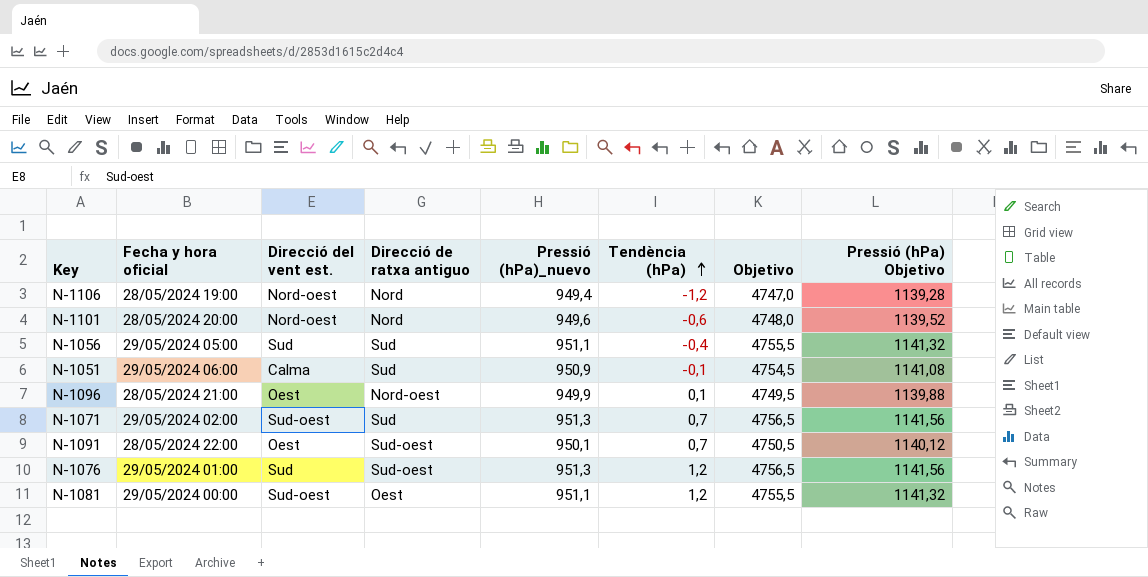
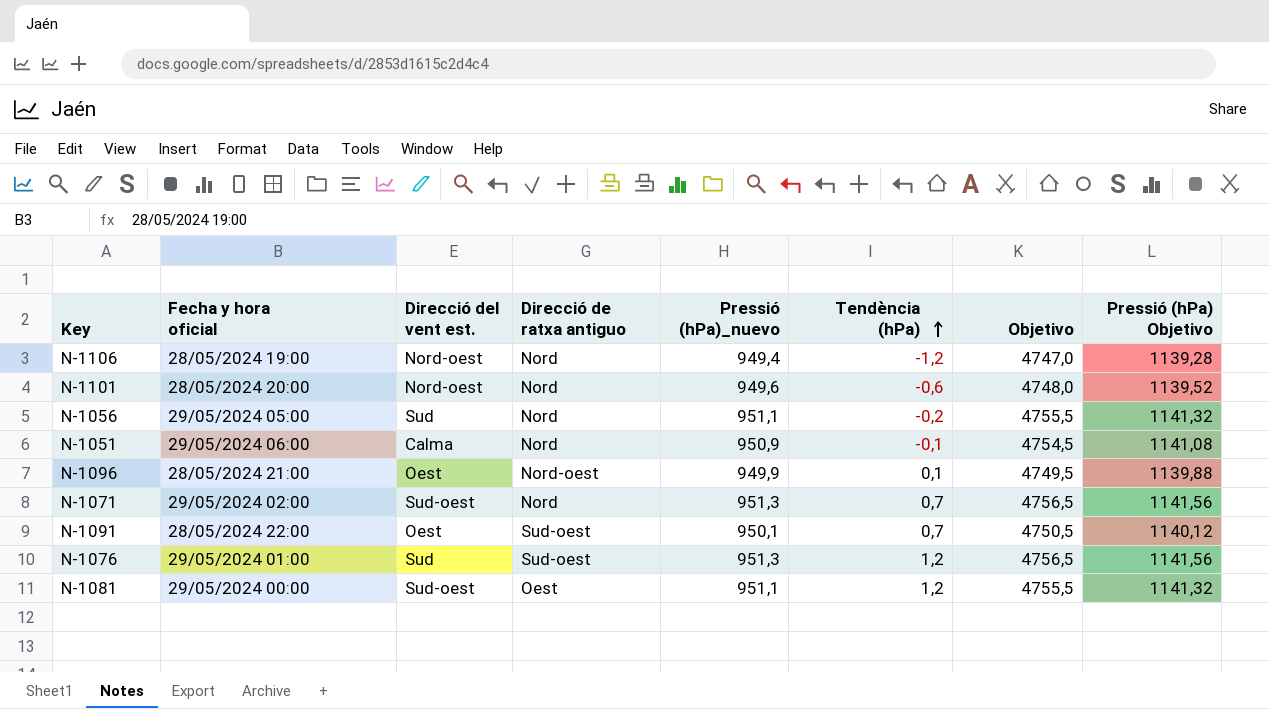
N-1056 | Direcció de ratxa antiguo: Sud -> Nord
N-1056 | Tendència (hPa): -0,4 -> -0,2
N-1051 | Direcció de ratxa antiguo: Sud -> Nord
N-1071 | Direcció de ratxa antiguo: Sud -> Nord

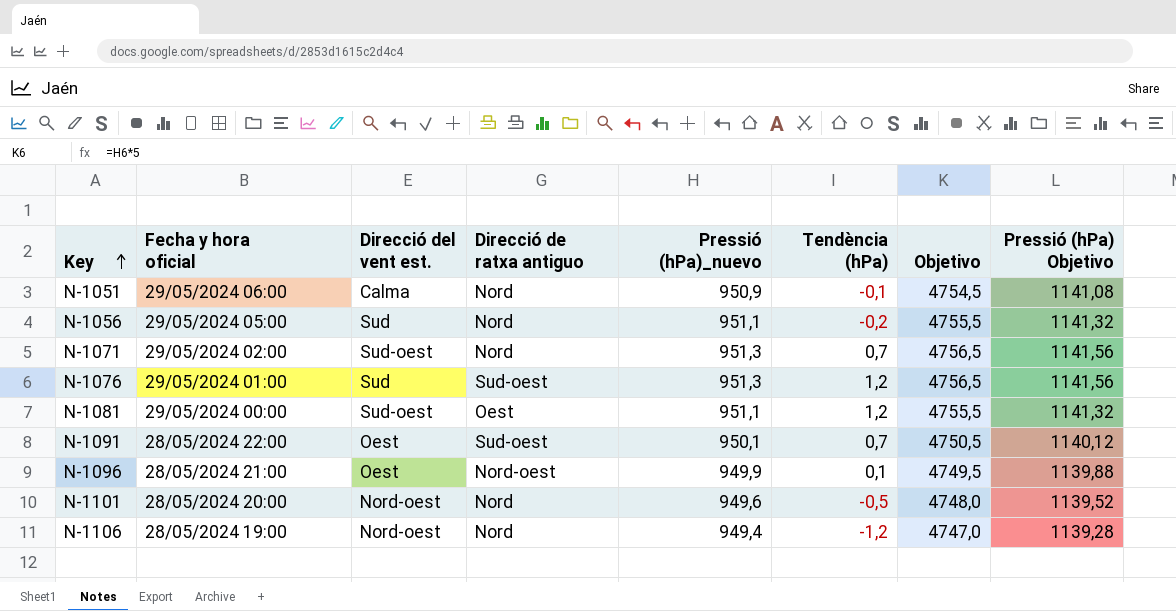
row order: Tendència (hPa) ascending -> Key ascending
N-1101 | Tendència (hPa): -0,6 -> -0,5

